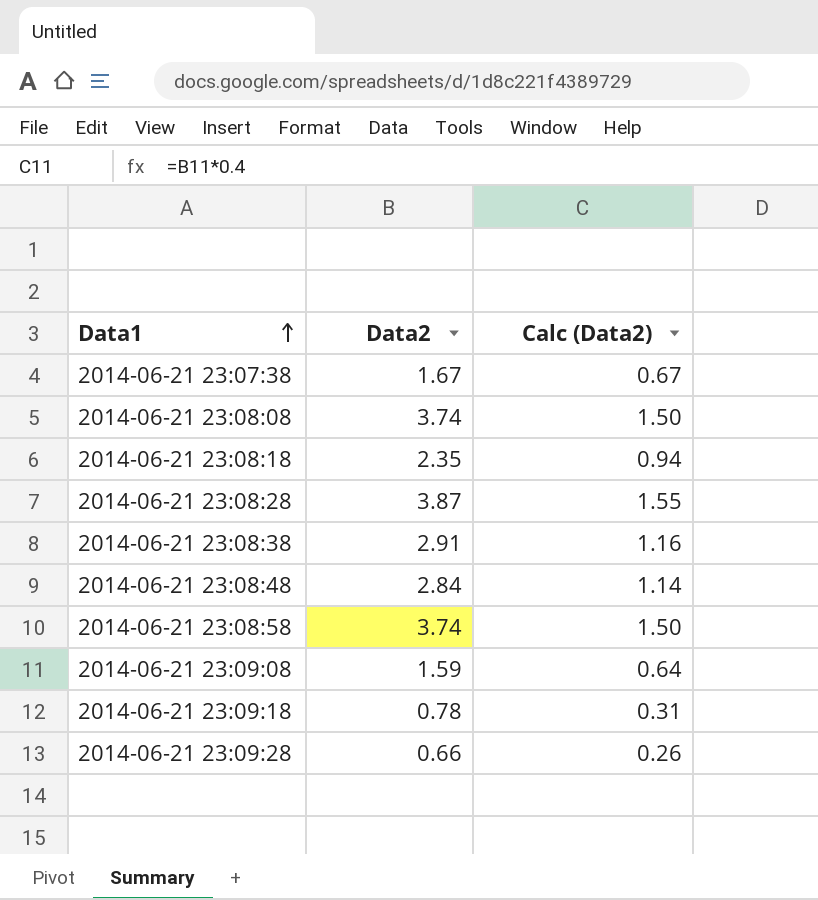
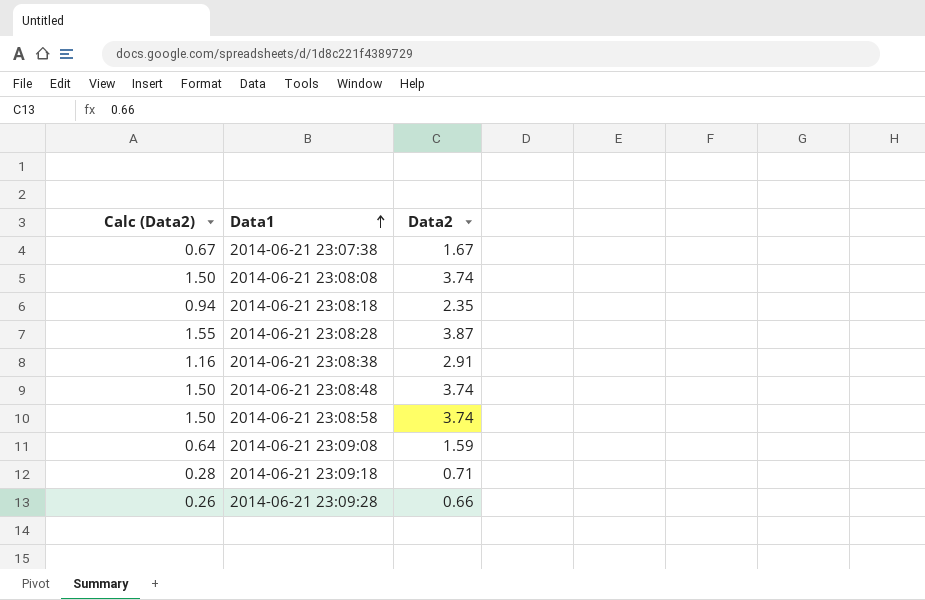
column Calc (Data2) | position: 3 -> 1
2014-06-21 23:08:48 | Calc (Data2): 1.14 -> 1.50
2014-06-21 23:08:48 | Data2: 2.84 -> 3.74
2014-06-21 23:09:18 | Calc (Data2): 0.31 -> 0.28
2014-06-21 23:09:18 | Data2: 0.78 -> 0.71

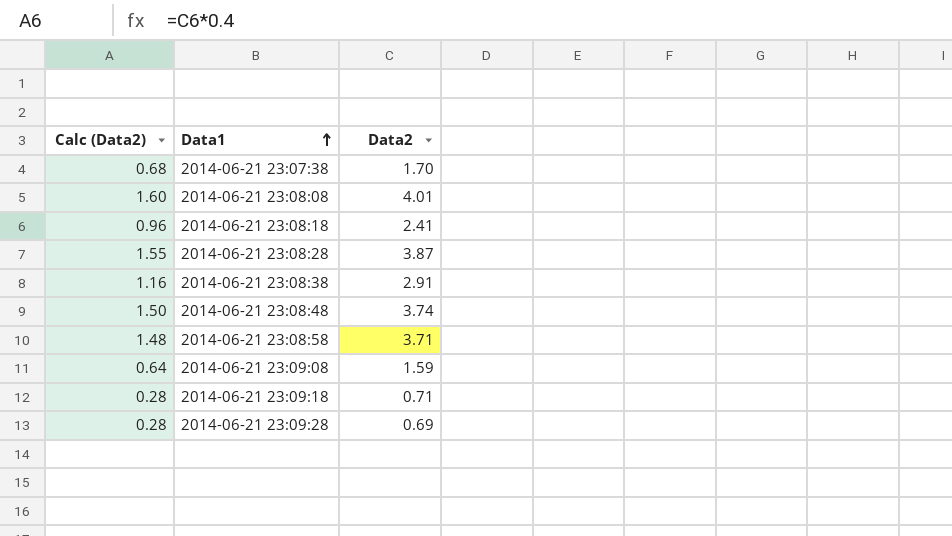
2014-06-21 23:07:38 | Calc (Data2): 0.67 -> 0.68
2014-06-21 23:07:38 | Data2: 1.67 -> 1.70
2014-06-21 23:08:08 | Calc (Data2): 1.50 -> 1.60
2014-06-21 23:08:08 | Data2: 3.74 -> 4.01
2014-06-21 23:08:18 | Calc (Data2): 0.94 -> 0.96
2014-06-21 23:08:18 | Data2: 2.35 -> 2.41
2014-06-21 23:08:58 | Calc (Data2): 1.50 -> 1.48
2014-06-21 23:08:58 | Data2: 3.74 -> 3.71
2014-06-21 23:09:28 | Calc (Data2): 0.26 -> 0.28
2014-06-21 23:09:28 | Data2: 0.66 -> 0.69

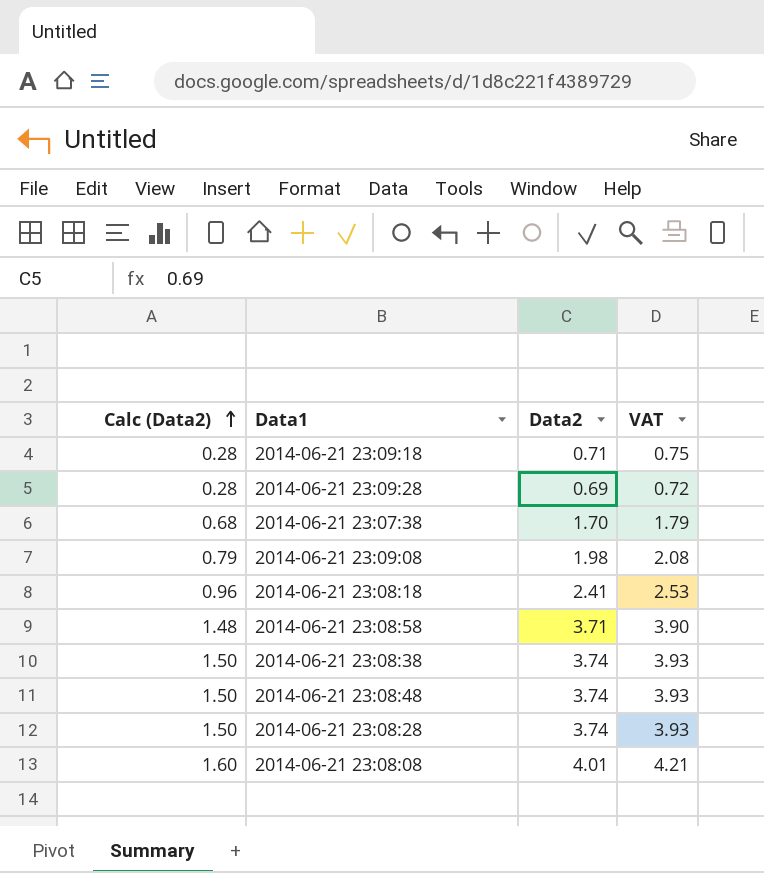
row order: Data1 ascending -> Calc (Data2) ascending
column VAT | formula: none -> [Data2] * 1.05
2014-06-21 23:09:08 | Calc (Data2): 0.64 -> 0.79
2014-06-21 23:09:08 | Data2: 1.59 -> 1.98
2014-06-21 23:08:38 | Calc (Data2): 1.16 -> 1.50
2014-06-21 23:08:38 | Data2: 2.91 -> 3.74
2014-06-21 23:08:28 | Calc (Data2): 1.55 -> 1.50
2014-06-21 23:08:28 | Data2: 3.87 -> 3.74

